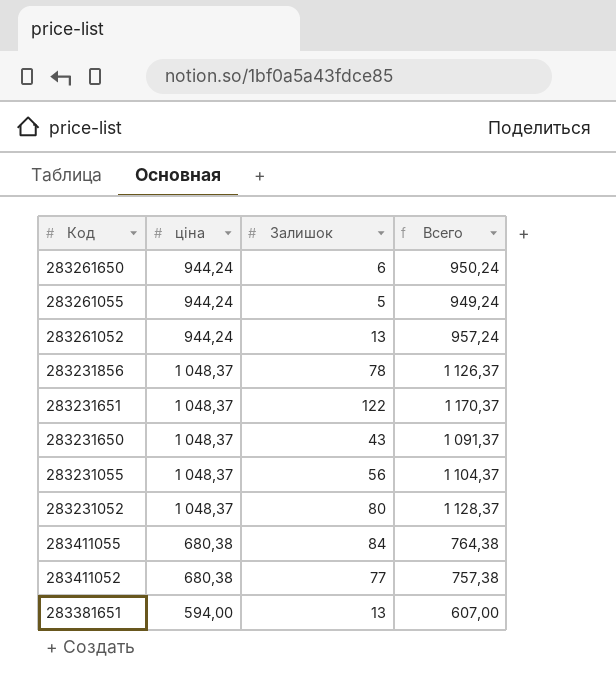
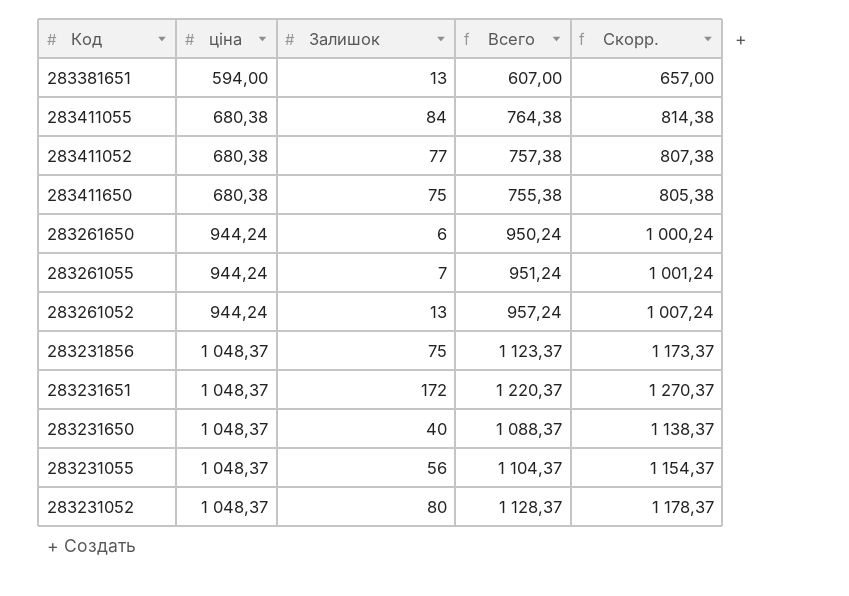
row order: none -> ціна ascending
column Скорр. | formula: none -> [Всего] + 50
row 283411650: none -> 680,38 | 75 | 755,38 | 805,38
283261055 | Залишок: 5 -> 7
283261055 | Всего: 949,24 -> 951,24
283231856 | Залишок: 78 -> 75
283231856 | Всего: 1 126,37 -> 1 123,37
283231651 | Залишок: 122 -> 172
283231651 | Всего: 1 170,37 -> 1 220,37
283231650 | Залишок: 43 -> 40
283231650 | Всего: 1 091,37 -> 1 088,37

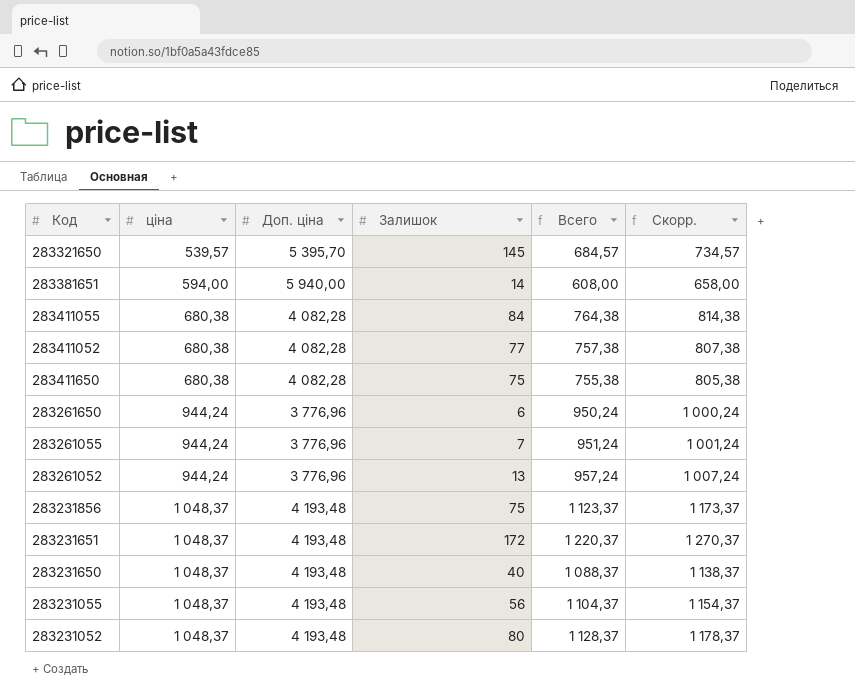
column Доп. ціна | position: none -> 3
row 283321650: none -> 539,57 | 5 395,70 | 145 | 684,57 | 734,57
283381651 | Залишок: 13 -> 14
283381651 | Всего: 607,00 -> 608,00
283381651 | Скорр.: 657,00 -> 658,00

